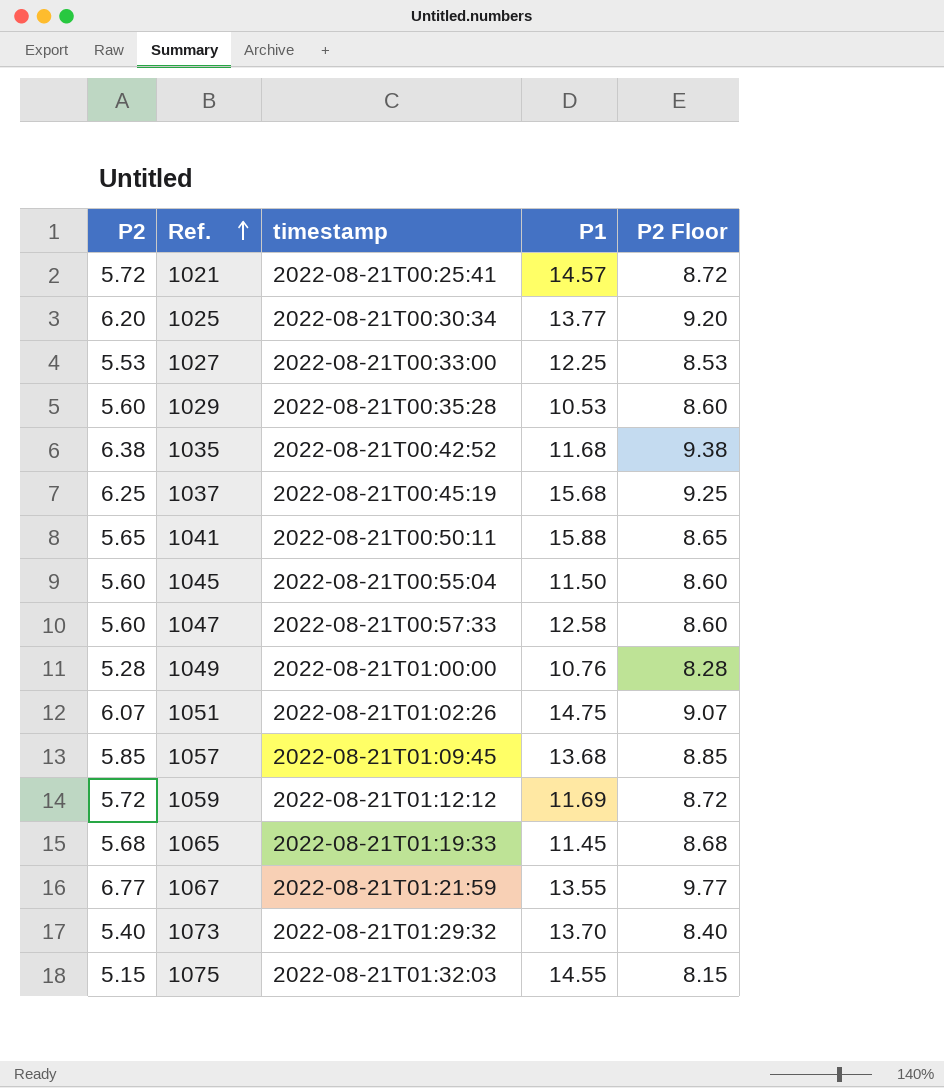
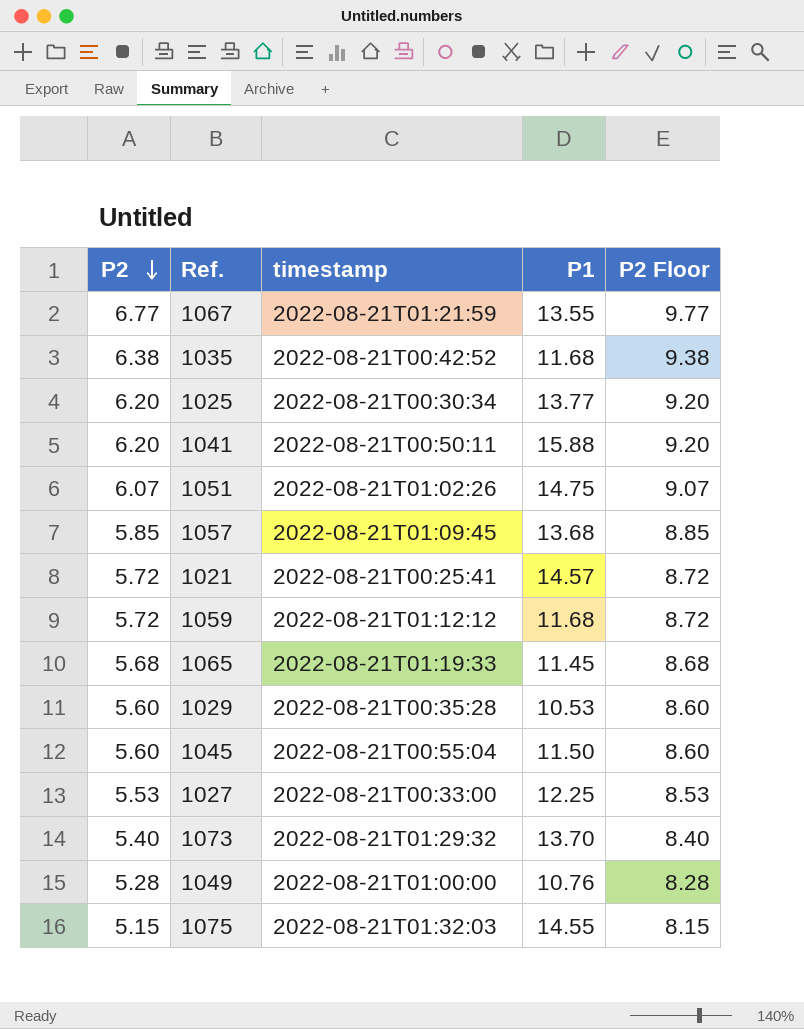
row order: Ref. ascending -> P2 descending
row 1037: 6.25 | 2022-08-21T00:45:19 | 15.68 | 9.25 -> none
row 1047: 5.60 | 2022-08-21T00:57:33 | 12.58 | 8.60 -> none
1041 | P2: 5.65 -> 6.20
1041 | P2 Floor: 8.65 -> 9.20
1059 | P1: 11.69 -> 11.68

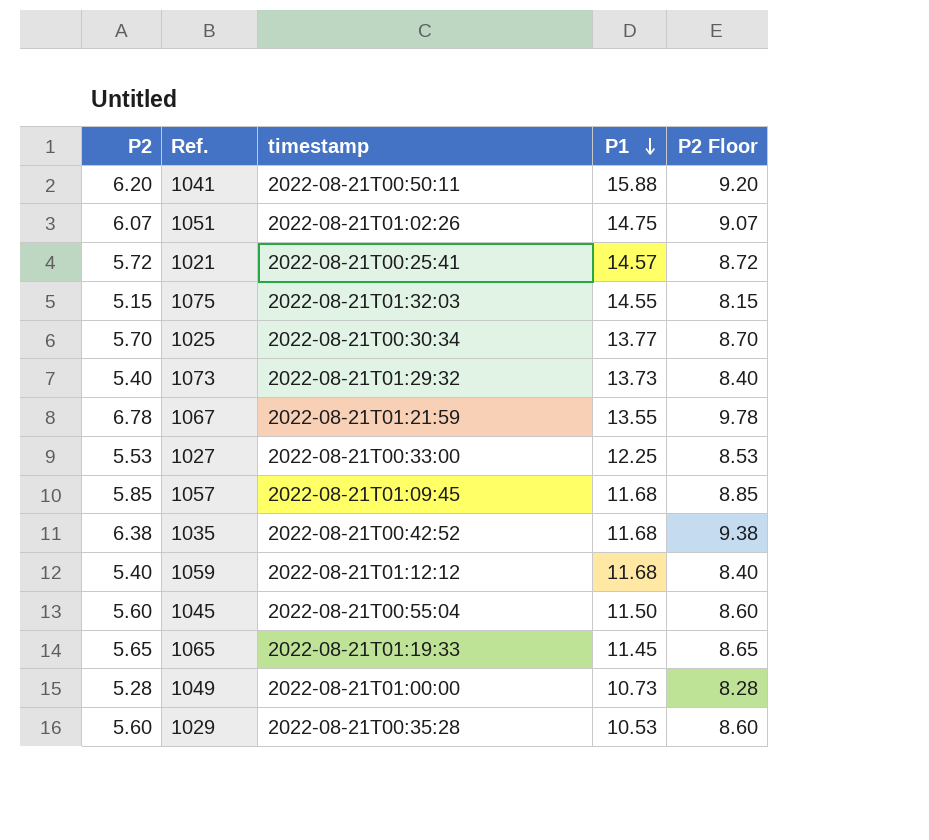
row order: P2 descending -> P1 descending
1025 | P2: 6.20 -> 5.70
1025 | P2 Floor: 9.20 -> 8.70
1073 | P1: 13.70 -> 13.73
1067 | P2: 6.77 -> 6.78
1067 | P2 Floor: 9.77 -> 9.78
1057 | P1: 13.68 -> 11.68
1059 | P2: 5.72 -> 5.40
1059 | P2 Floor: 8.72 -> 8.40
1065 | P2: 5.68 -> 5.65
1065 | P2 Floor: 8.68 -> 8.65
1049 | P1: 10.76 -> 10.73

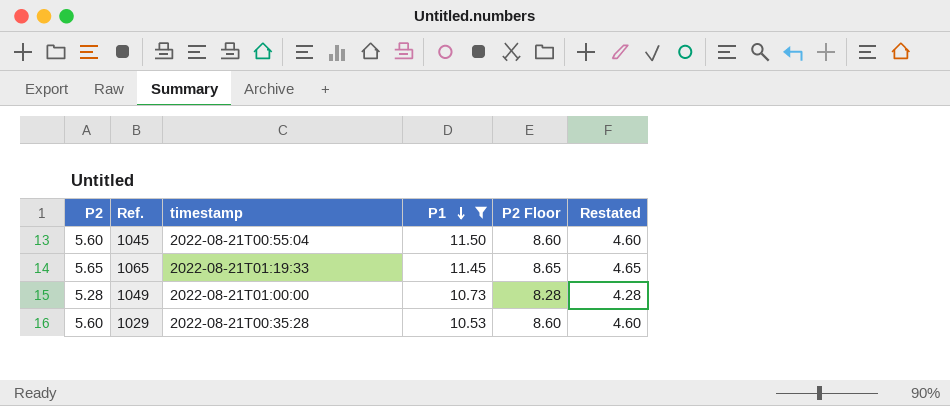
filter: none -> P1 <= 11.50
column Restated | formula: none -> [P2] - 1

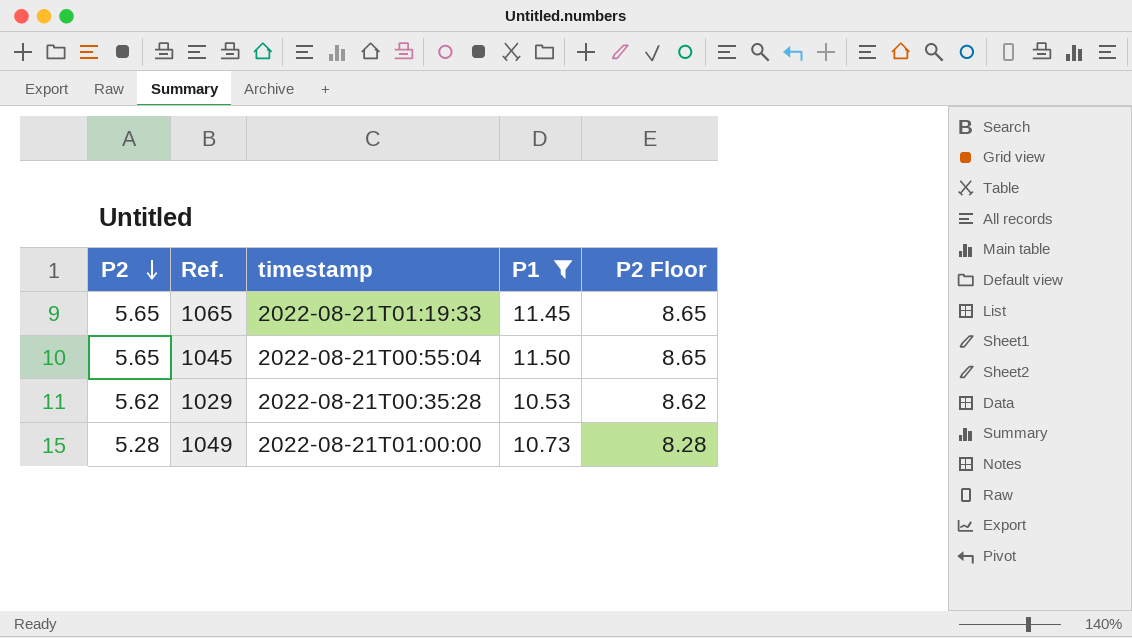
row order: P1 descending -> P2 descending
column Restated | formula: [P2] - 1 -> none
1045 | P2: 5.60 -> 5.65
1045 | P2 Floor: 8.60 -> 8.65
1029 | P2: 5.60 -> 5.62
1029 | P2 Floor: 8.60 -> 8.62

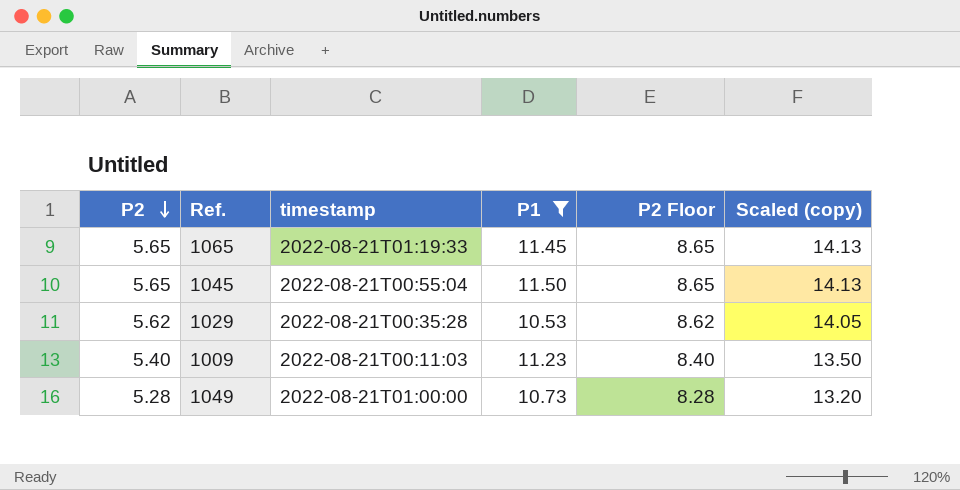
column Scaled (copy) | formula: none -> [P2] * 2.5
row 1009: none -> 5.40 | 2022-08-21T00:11:03 | 11.23 | 8.40 | 13.50

